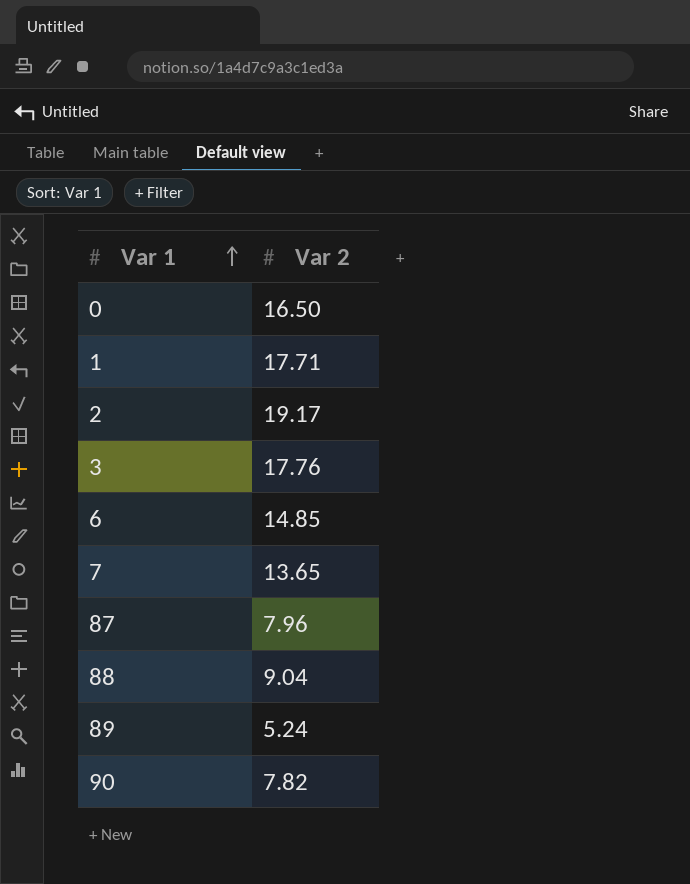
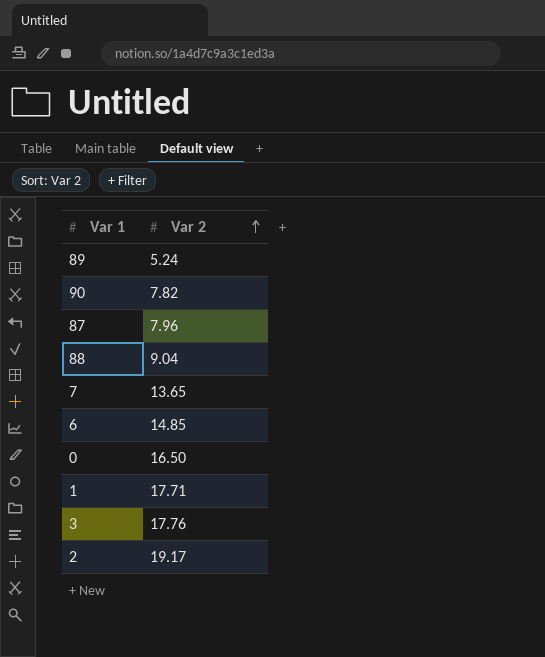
row order: Var 1 ascending -> Var 2 ascending

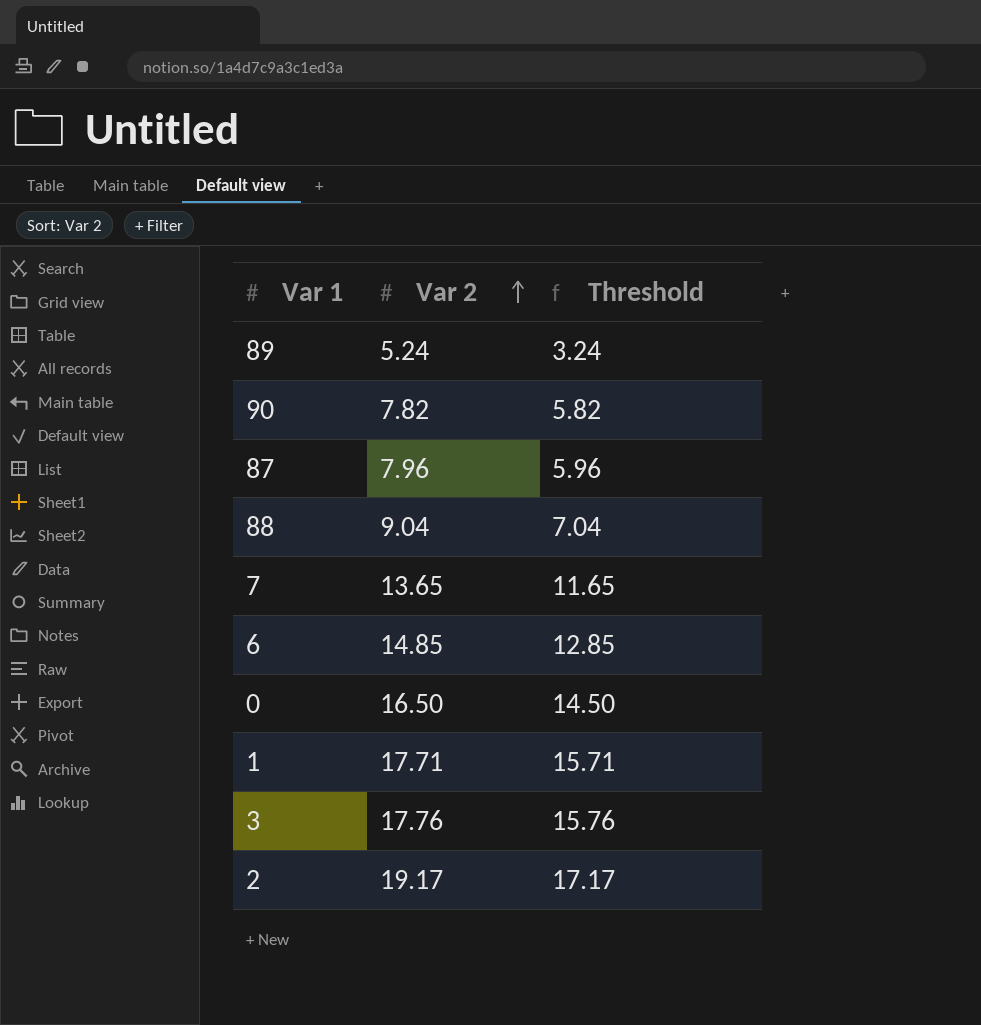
column Threshold | formula: none -> [Var 2] - 2

